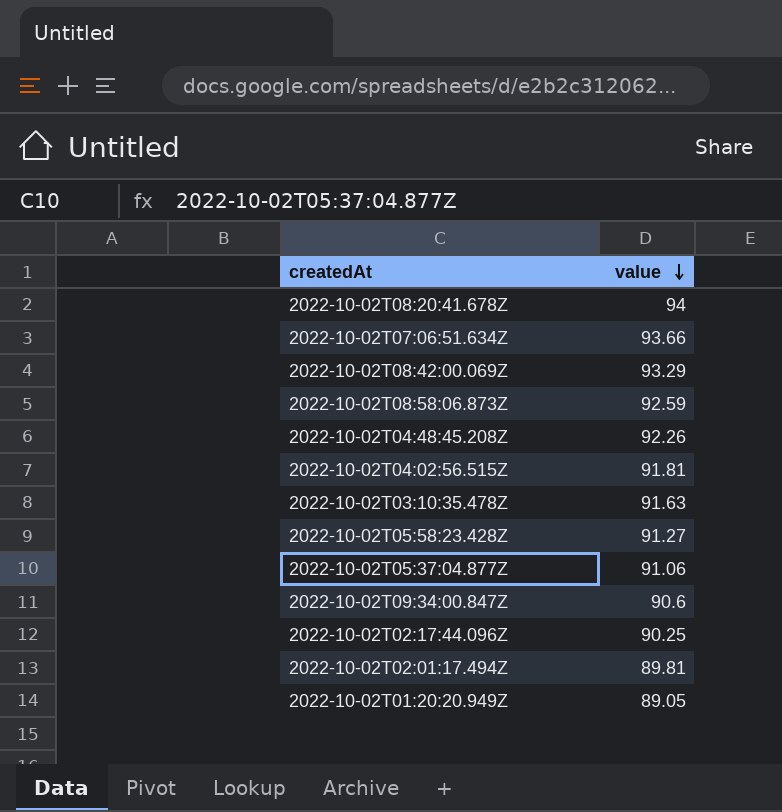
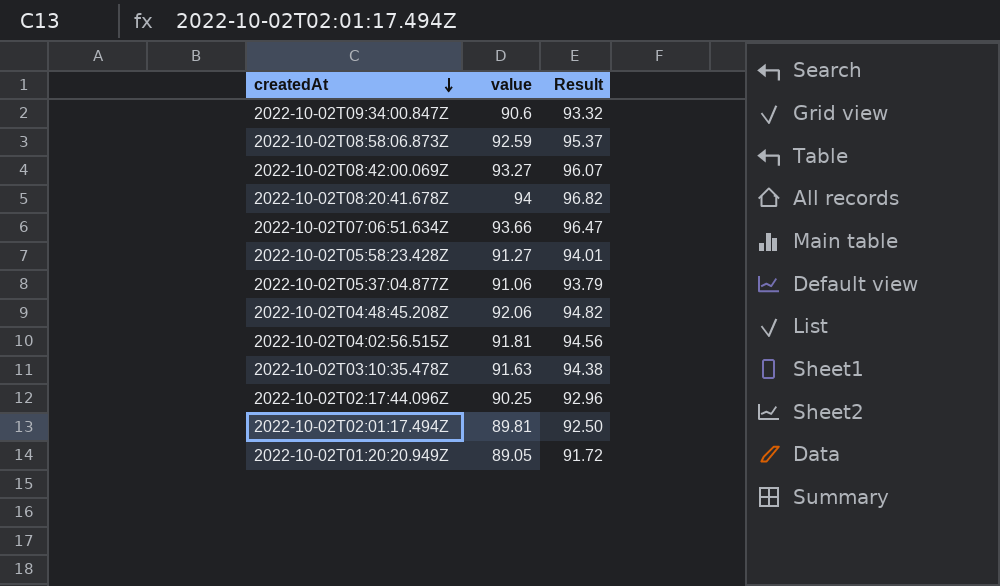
row order: value descending -> createdAt descending
column Result | formula: none -> [value] * 1.03
2022-10-02T08:42:00.069Z | value: 93.29 -> 93.27
2022-10-02T04:48:45.208Z | value: 92.26 -> 92.06

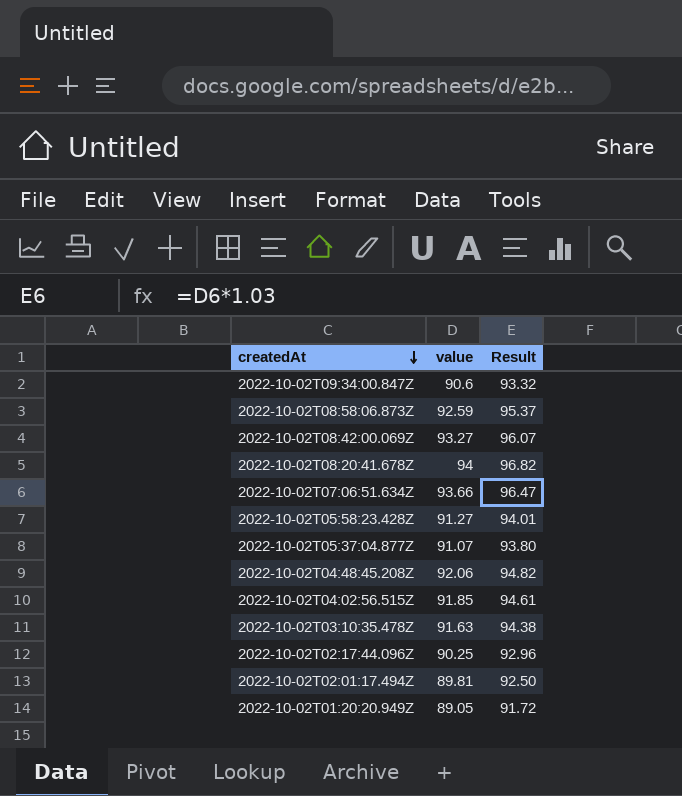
2022-10-02T05:37:04.877Z | value: 91.06 -> 91.07
2022-10-02T05:37:04.877Z | Result: 93.79 -> 93.80
2022-10-02T04:02:56.515Z | value: 91.81 -> 91.85
2022-10-02T04:02:56.515Z | Result: 94.56 -> 94.61

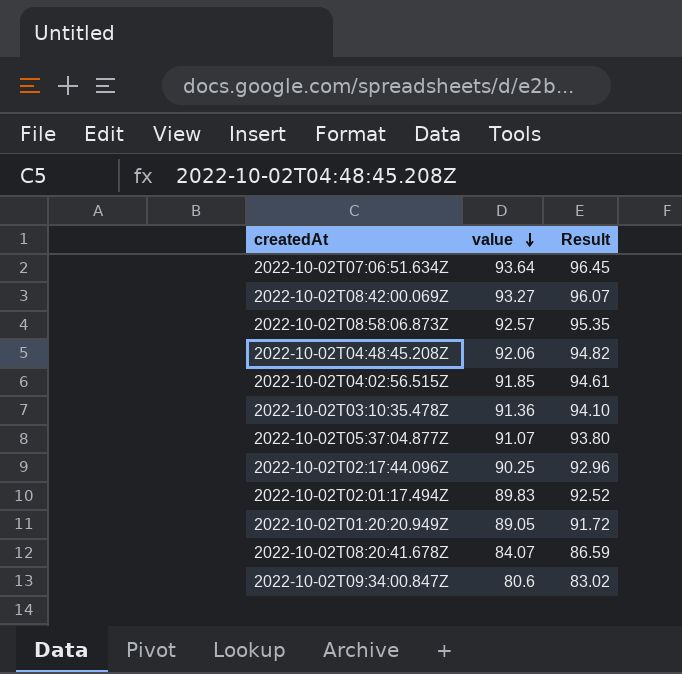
row order: createdAt descending -> value descending
row 2022-10-02T05:58:23.428Z: 91.27 | 94.01 -> none
2022-10-02T07:06:51.634Z | value: 93.66 -> 93.64
2022-10-02T07:06:51.634Z | Result: 96.47 -> 96.45
2022-10-02T08:58:06.873Z | value: 92.59 -> 92.57
2022-10-02T08:58:06.873Z | Result: 95.37 -> 95.35
2022-10-02T03:10:35.478Z | value: 91.63 -> 91.36
2022-10-02T03:10:35.478Z | Result: 94.38 -> 94.10
2022-10-02T02:01:17.494Z | value: 89.81 -> 89.83
2022-10-02T02:01:17.494Z | Result: 92.50 -> 92.52
2022-10-02T08:20:41.678Z | value: 94 -> 84.07
2022-10-02T08:20:41.678Z | Result: 96.82 -> 86.59
2022-10-02T09:34:00.847Z | value: 90.6 -> 80.6
2022-10-02T09:34:00.847Z | Result: 93.32 -> 83.02

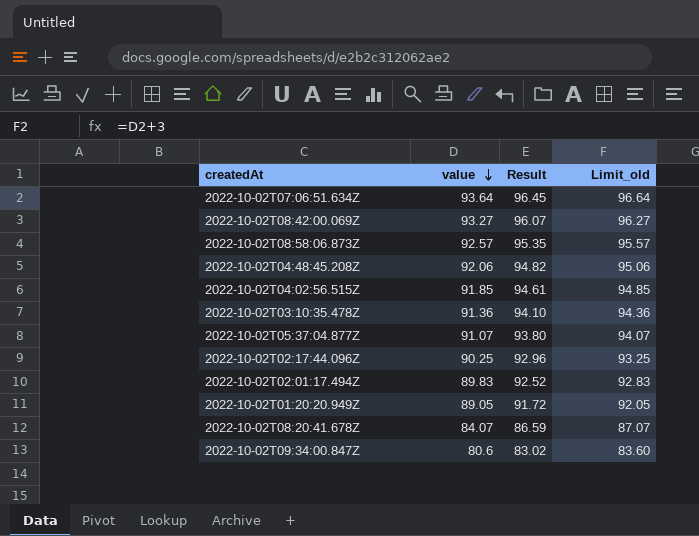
column Limit_old | formula: none -> [value] + 3

